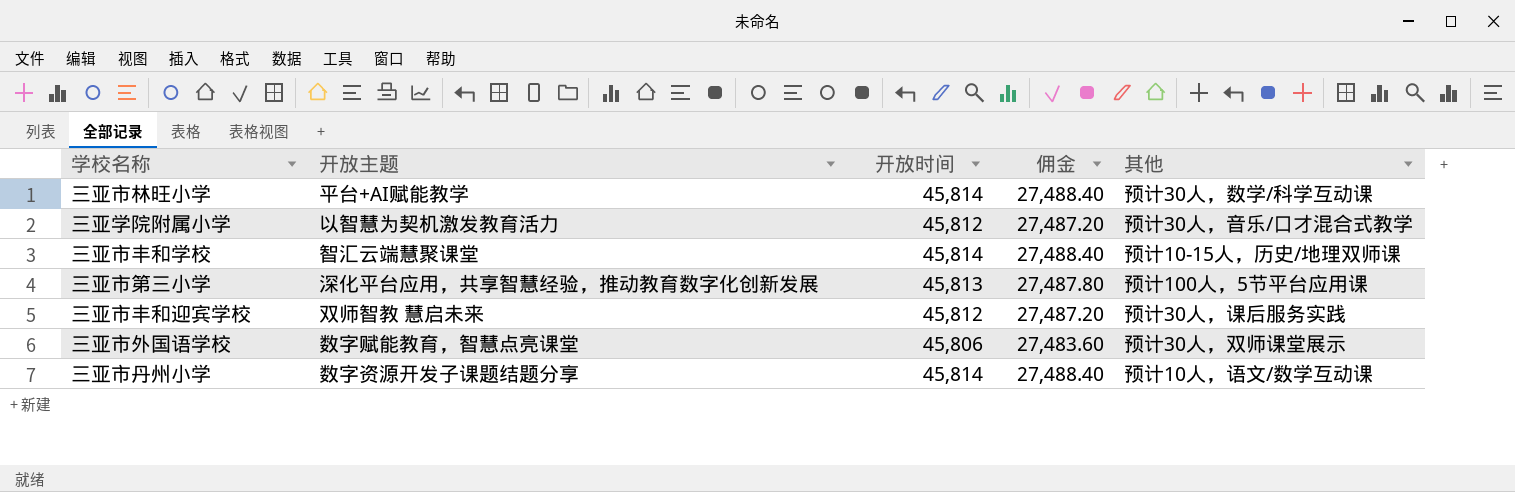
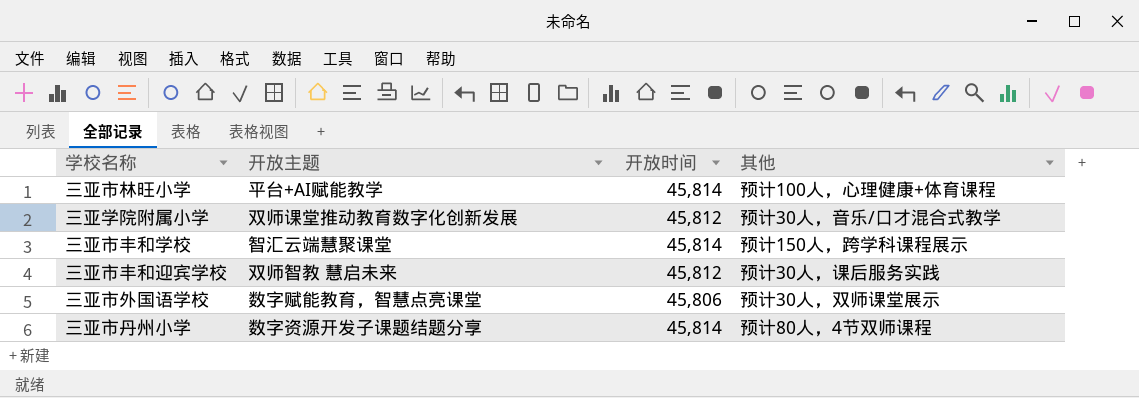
column 佣金 | formula: [开放时间] * 0.6 -> none
row 三亚市第三小学: 深化平台应用，共享智慧经验，推动教育数字化创新发展 | 45,813 | 27,487.80 | 预计100人，5节平台应用课 -> none
三亚市林旺小学 | 其他: 预计30人，数学/科学互动课 -> 预计100人，心理健康+体育课程
三亚学院附属小学 | 开放主题: 以智慧为契机激发教育活力 -> 双师课堂推动教育数字化创新发展
三亚市丰和学校 | 其他: 预计10-15人，历史/地理双师课 -> 预计150人，跨学科课程展示
三亚市丹州小学 | 其他: 预计10人，语文/数学互动课 -> 预计80人，4节双师课程

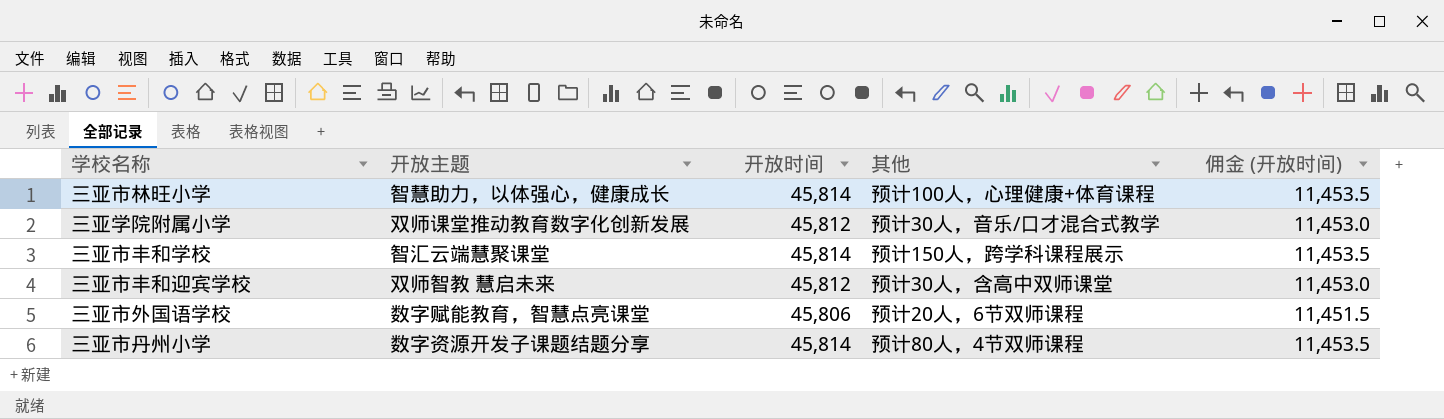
column 佣金 (开放时间) | formula: none -> [开放时间] * 0.25
三亚市林旺小学 | 开放主题: 平台+AI赋能教学 -> 智慧助力，以体强心，健康成长
三亚市丰和迎宾学校 | 其他: 预计30人，课后服务实践 -> 预计30人，含高中双师课堂
三亚市外国语学校 | 其他: 预计30人，双师课堂展示 -> 预计20人，6节双师课程

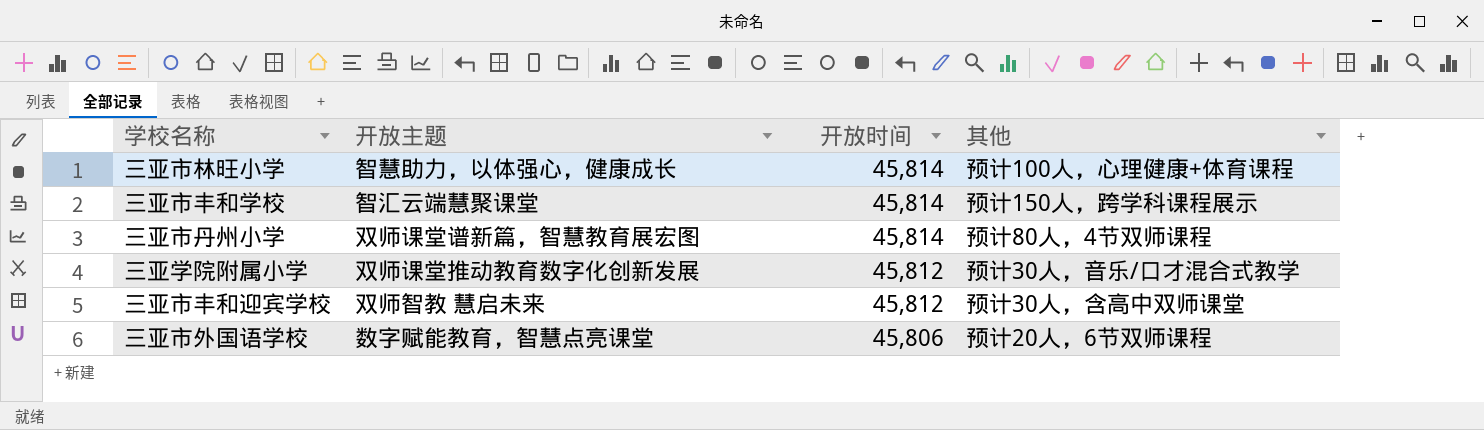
row order: none -> 开放时间 descending
column 佣金 (开放时间) | formula: [开放时间] * 0.25 -> none
三亚市丹州小学 | 开放主题: 数字资源开发子课题结题分享 -> 双师课堂谱新篇，智慧教育展宏图

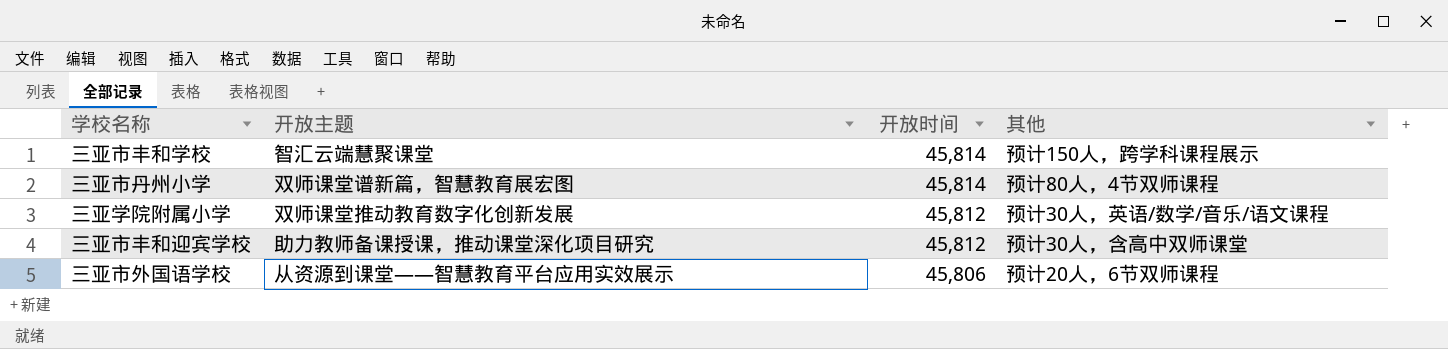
row 三亚市林旺小学: 智慧助力，以体强心，健康成长 | 45,814 | 预计100人，心理健康+体育课程 -> none
三亚学院附属小学 | 其他: 预计30人，音乐/口才混合式教学 -> 预计30人，英语/数学/音乐/语文课程
三亚市丰和迎宾学校 | 开放主题: 双师智教 慧启未来 -> 助力教师备课授课，推动课堂深化项目研究
三亚市外国语学校 | 开放主题: 数字赋能教育，智慧点亮课堂 -> 从资源到课堂——智慧教育平台应用实效展示

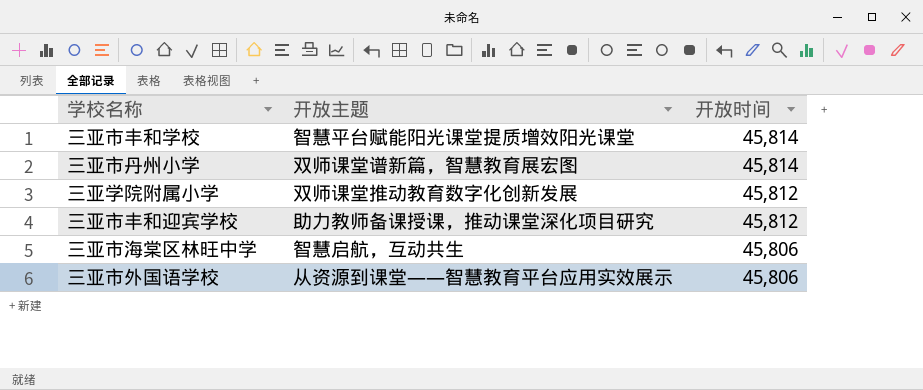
column 其他 | position: 4 -> none
三亚市丰和学校 | 开放主题: 智汇云端慧聚课堂 -> 智慧平台赋能阳光课堂提质增效阳光课堂
row 三亚市海棠区林旺中学: none -> 智慧启航，互动共生 | 45,806

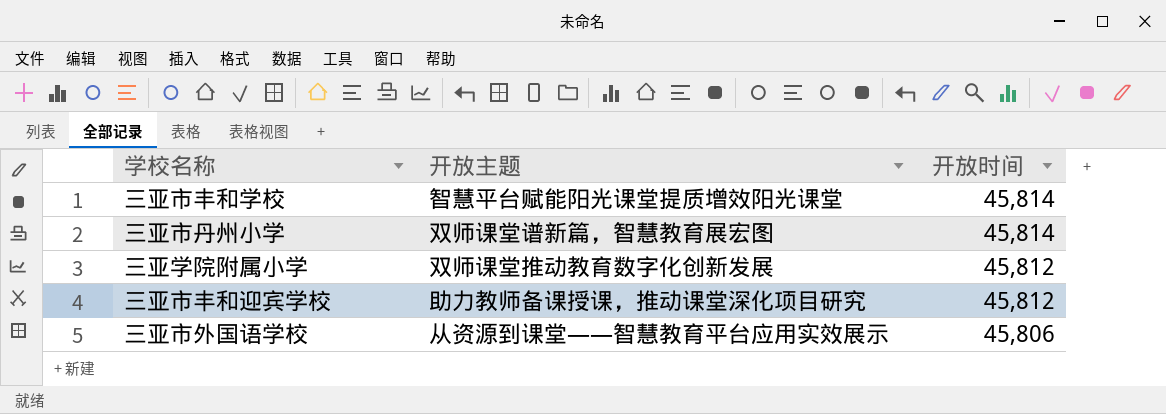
row 三亚市海棠区林旺中学: 智慧启航，互动共生 | 45,806 -> none

